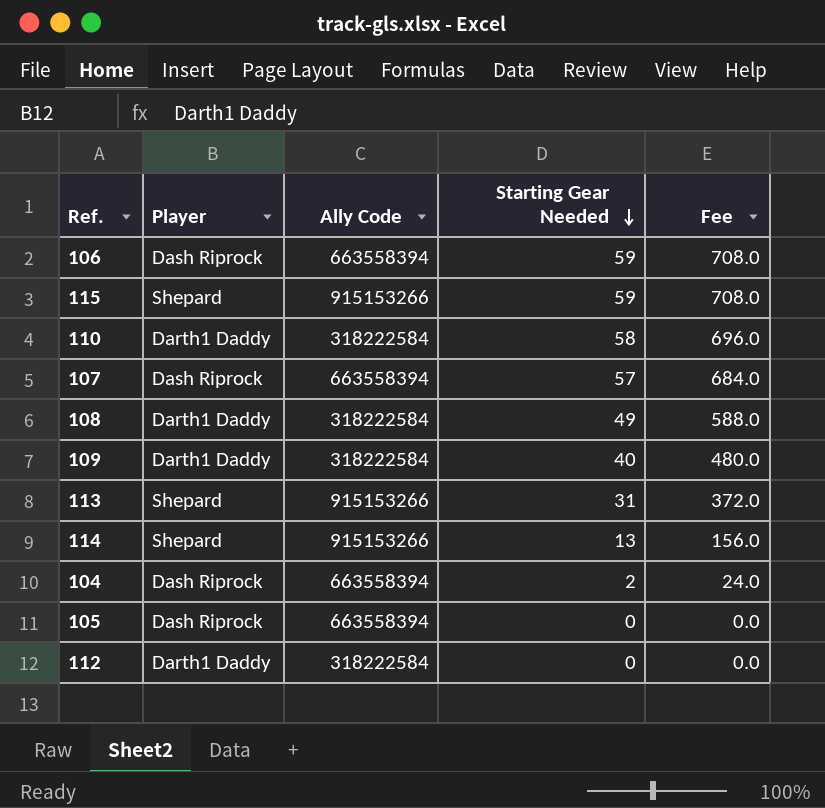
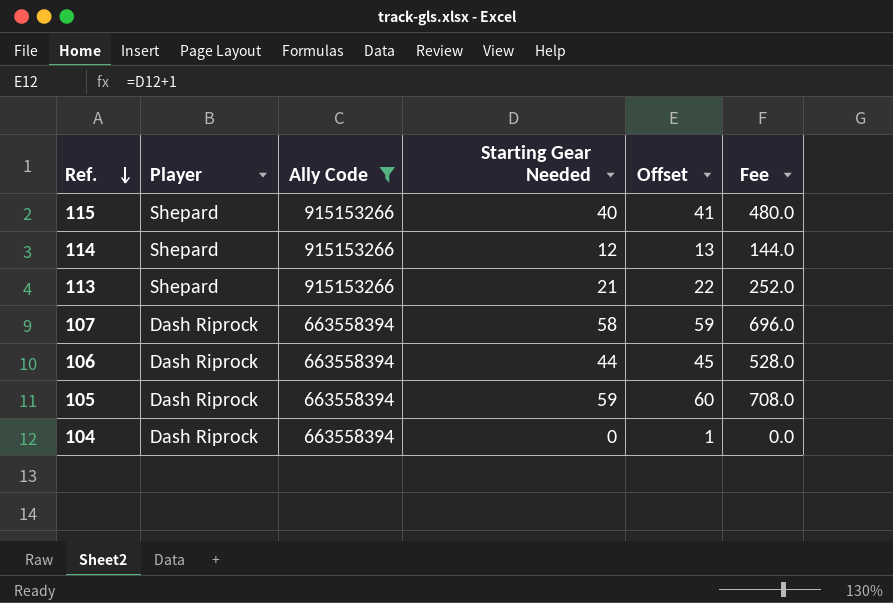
filter: none -> Ally Code != 318222584
row order: Starting Gear Needed descending -> Ref. descending
column Offset | formula: none -> [Starting Gear Needed] + 1
115 | Starting Gear Needed: 59 -> 40
115 | Fee: 708.0 -> 480.0
114 | Starting Gear Needed: 13 -> 12
114 | Fee: 156.0 -> 144.0
113 | Starting Gear Needed: 31 -> 21
113 | Fee: 372.0 -> 252.0
107 | Starting Gear Needed: 57 -> 58
107 | Fee: 684.0 -> 696.0
106 | Starting Gear Needed: 59 -> 44
106 | Fee: 708.0 -> 528.0
105 | Starting Gear Needed: 0 -> 59
105 | Fee: 0.0 -> 708.0
104 | Starting Gear Needed: 2 -> 0
104 | Fee: 24.0 -> 0.0

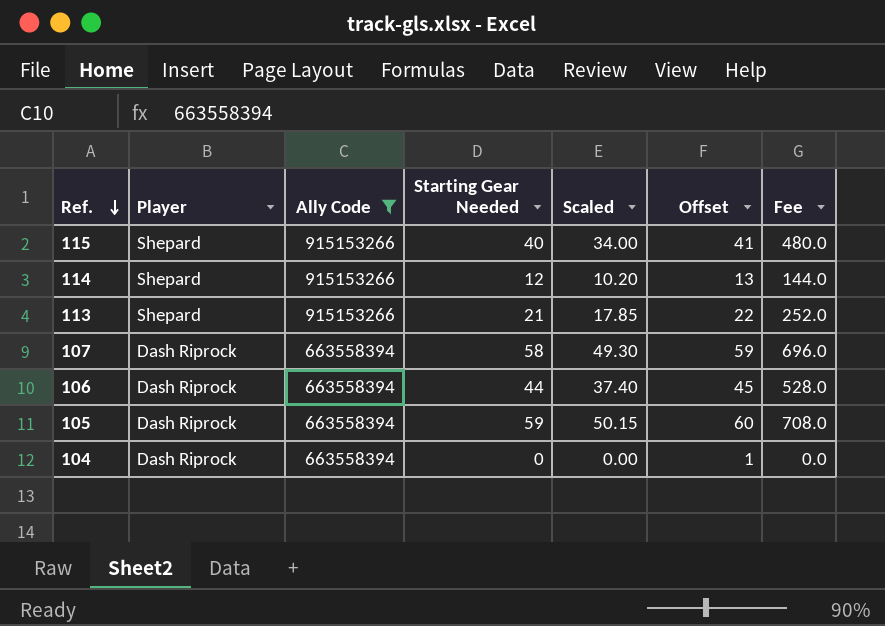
column Scaled | formula: none -> [Starting Gear Needed] * 0.85

